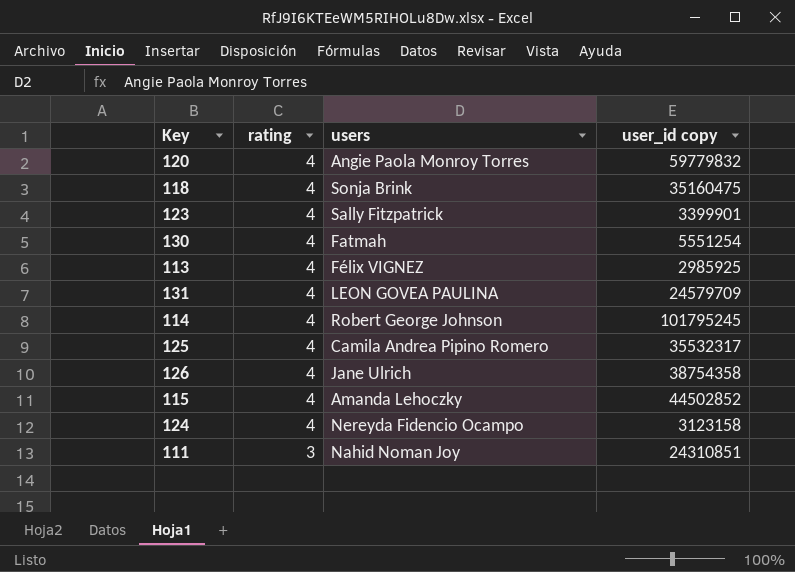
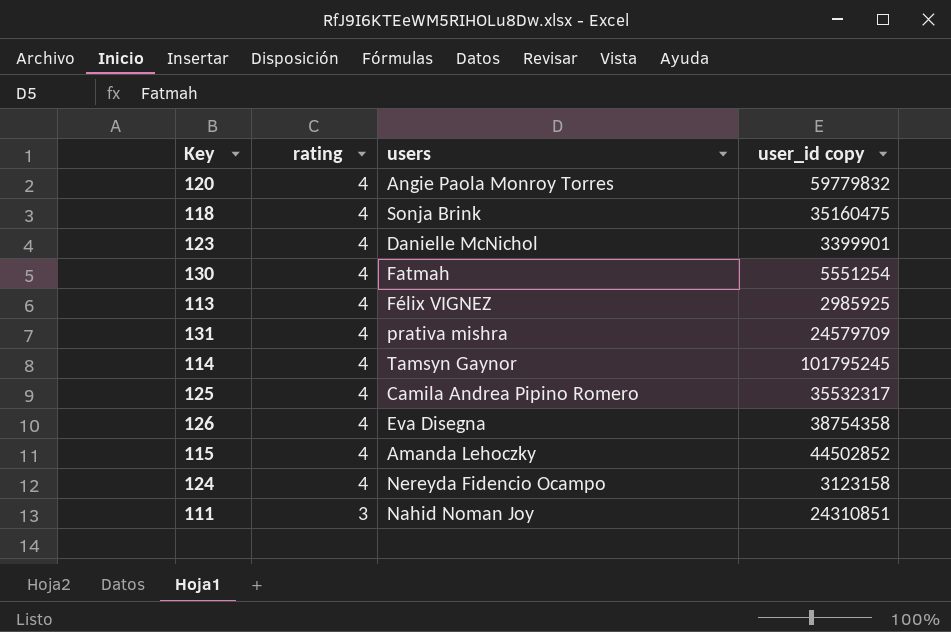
123 | users: Sally Fitzpatrick -> Danielle McNichol
131 | users: LEON GOVEA PAULINA -> prativa mishra
114 | users: Robert George Johnson -> Tamsyn Gaynor
126 | users: Jane Ulrich -> Eva Disegna

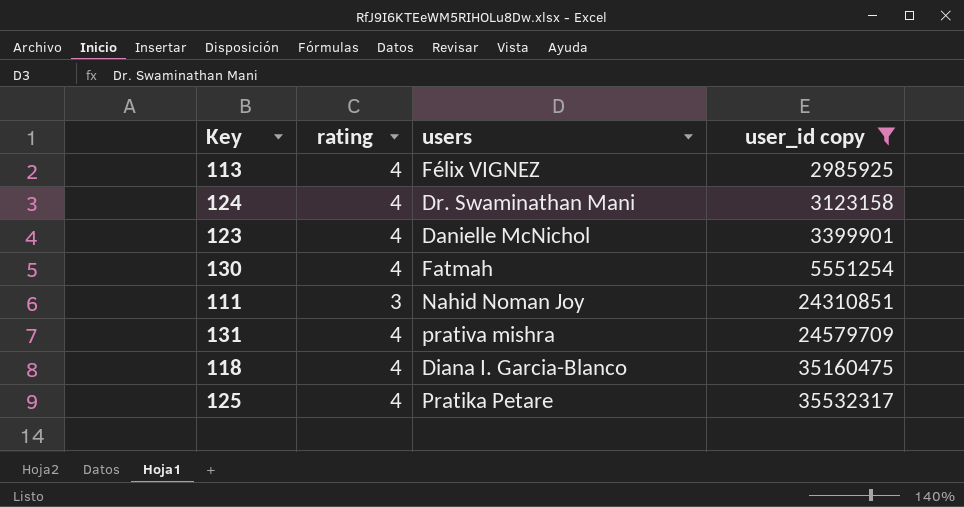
filter: none -> user_id copy <= 35532317
row order: rating descending -> user_id copy ascending
124 | users: Nereyda Fidencio Ocampo -> Dr. Swaminathan Mani
118 | users: Sonja Brink -> Diana I. Garcia-Blanco
125 | users: Camila Andrea Pipino Romero -> Pratika Petare

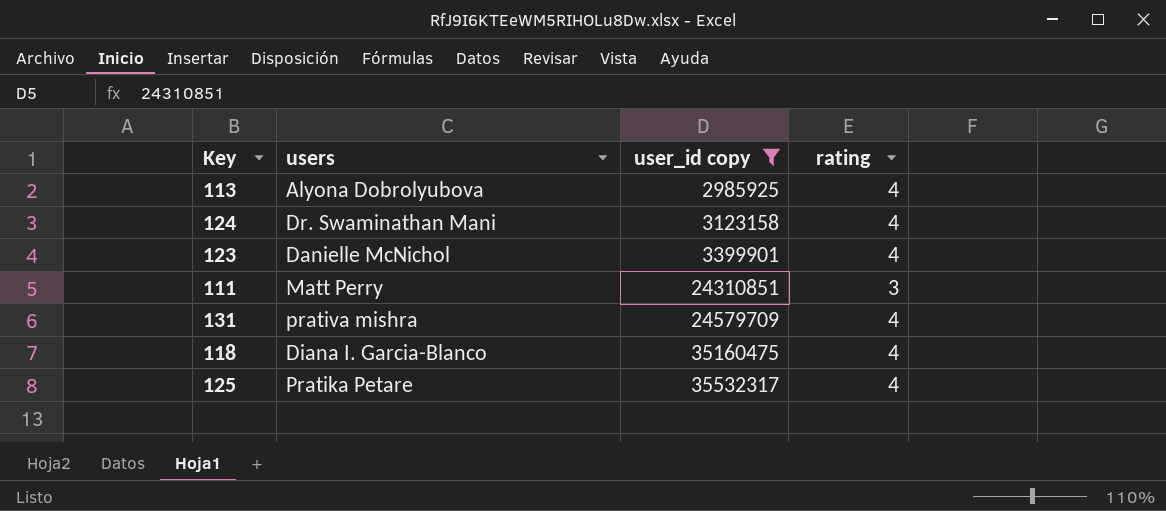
column rating | position: 2 -> 4
row 130: 4 | Fatmah | 5551254 -> none
113 | users: Félix VIGNEZ -> Alyona Dobrolyubova
111 | users: Nahid Noman Joy -> Matt Perry

